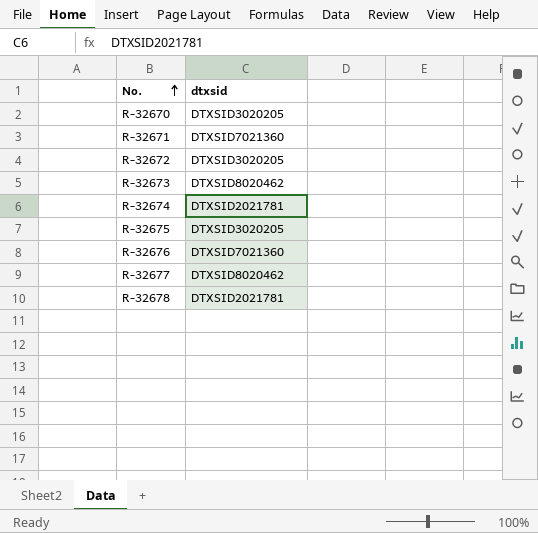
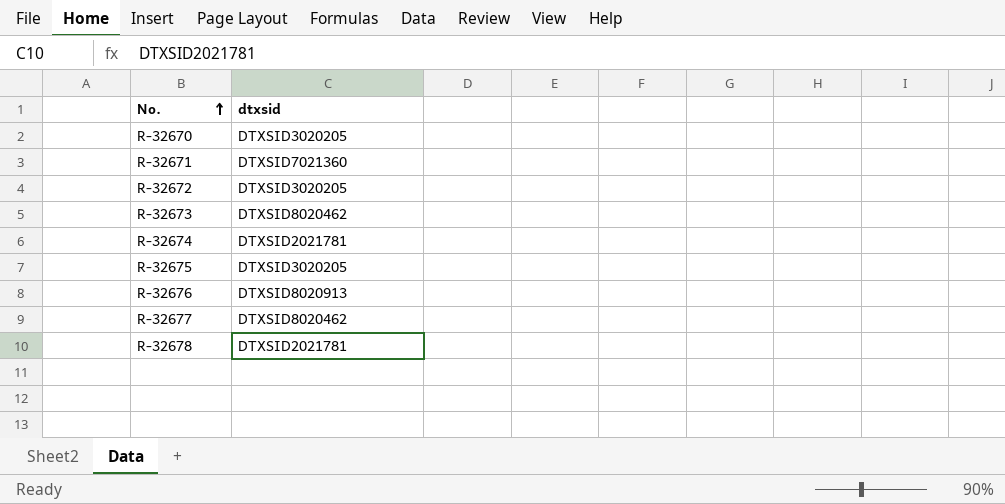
R-32676 | dtxsid: DTXSID7021360 -> DTXSID8020913

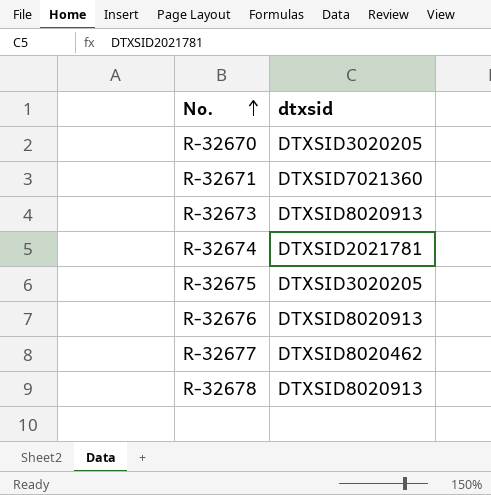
row R-32672: DTXSID3020205 -> none
R-32673 | dtxsid: DTXSID8020462 -> DTXSID8020913
R-32678 | dtxsid: DTXSID2021781 -> DTXSID8020913

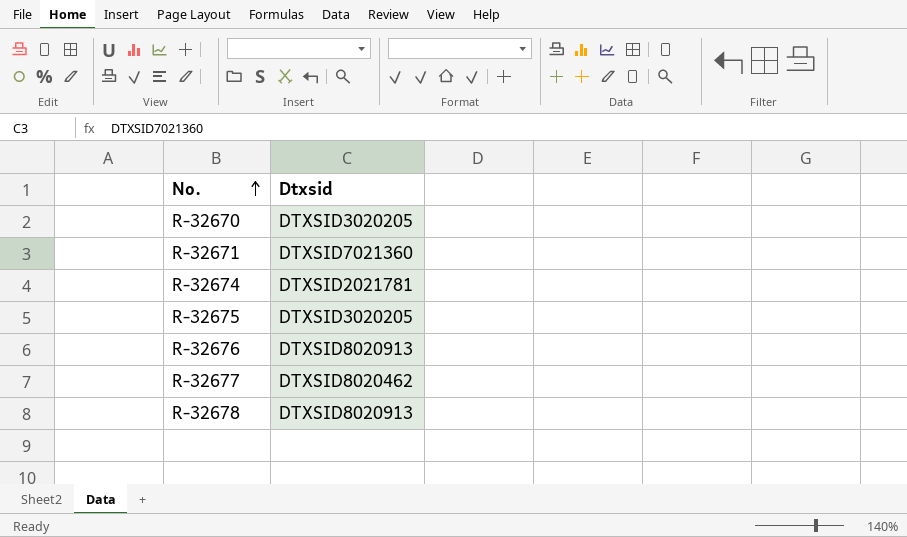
column name: dtxsid -> Dtxsid
row R-32673: DTXSID8020913 -> none

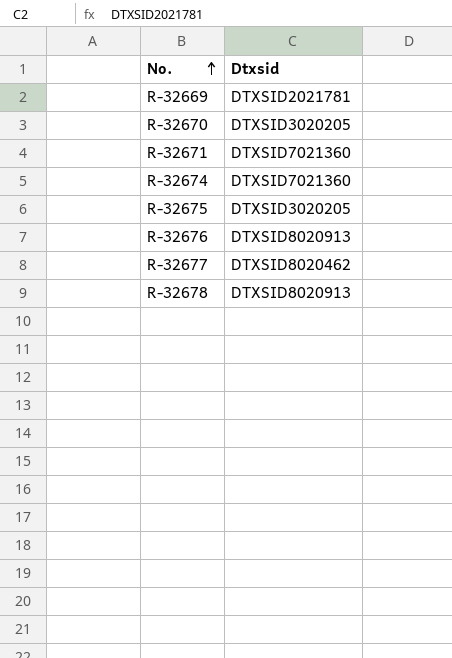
row R-32669: none -> DTXSID2021781
R-32674 | Dtxsid: DTXSID2021781 -> DTXSID7021360

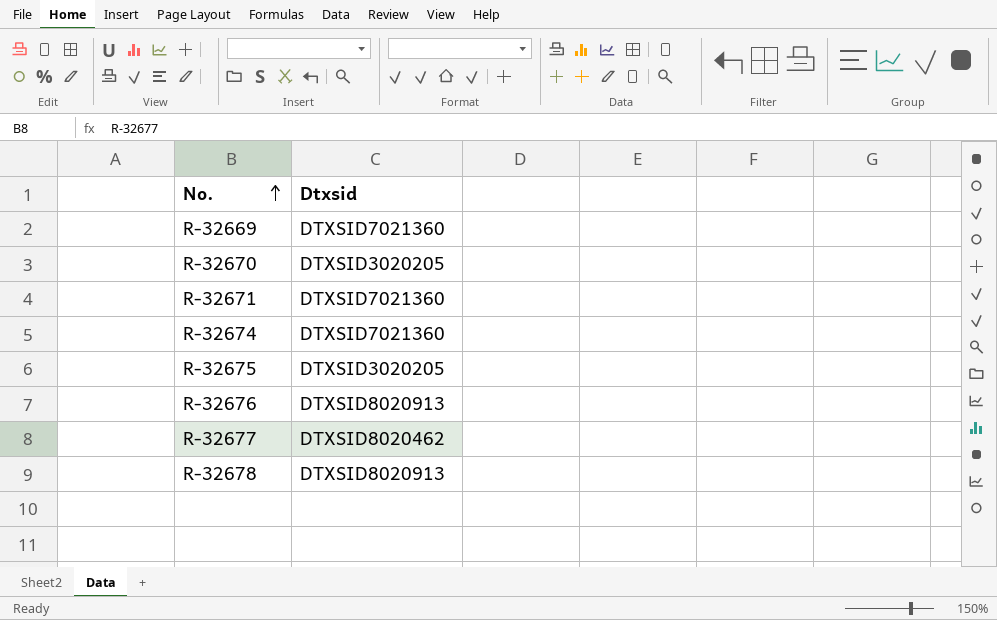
R-32669 | Dtxsid: DTXSID2021781 -> DTXSID7021360

